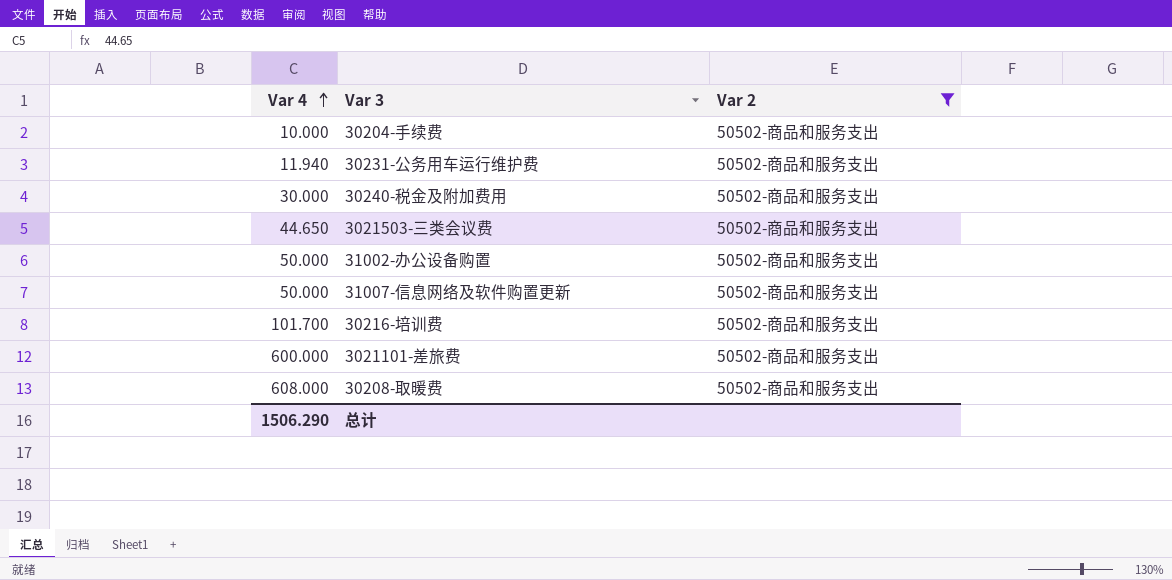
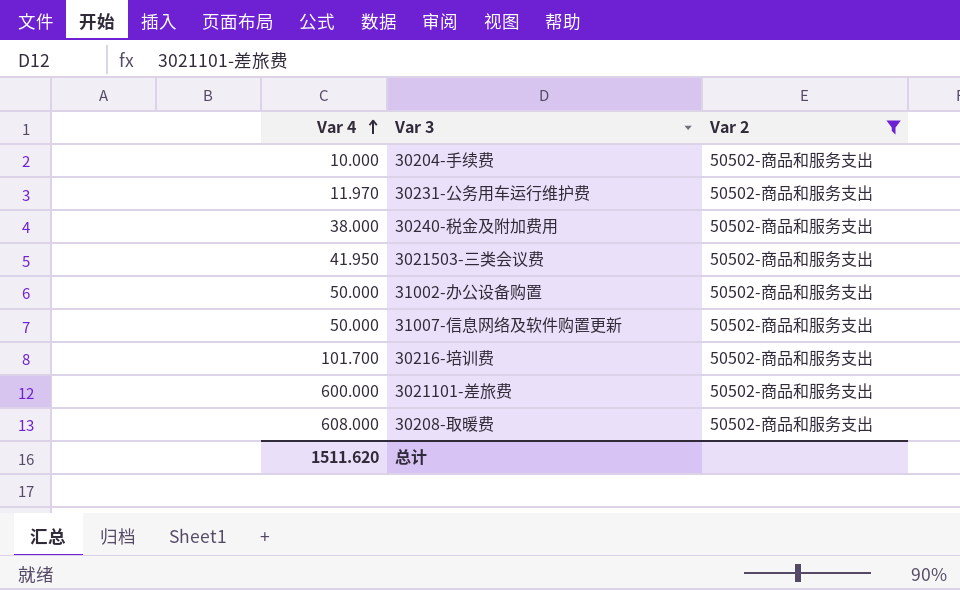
30231-公务用车运行维护费 | Var 4: 11.940 -> 11.970
30240-税金及附加费用 | Var 4: 30.000 -> 38.000
3021503-三类会议费 | Var 4: 44.650 -> 41.950
总计 | Var 4: 1506.290 -> 1511.620

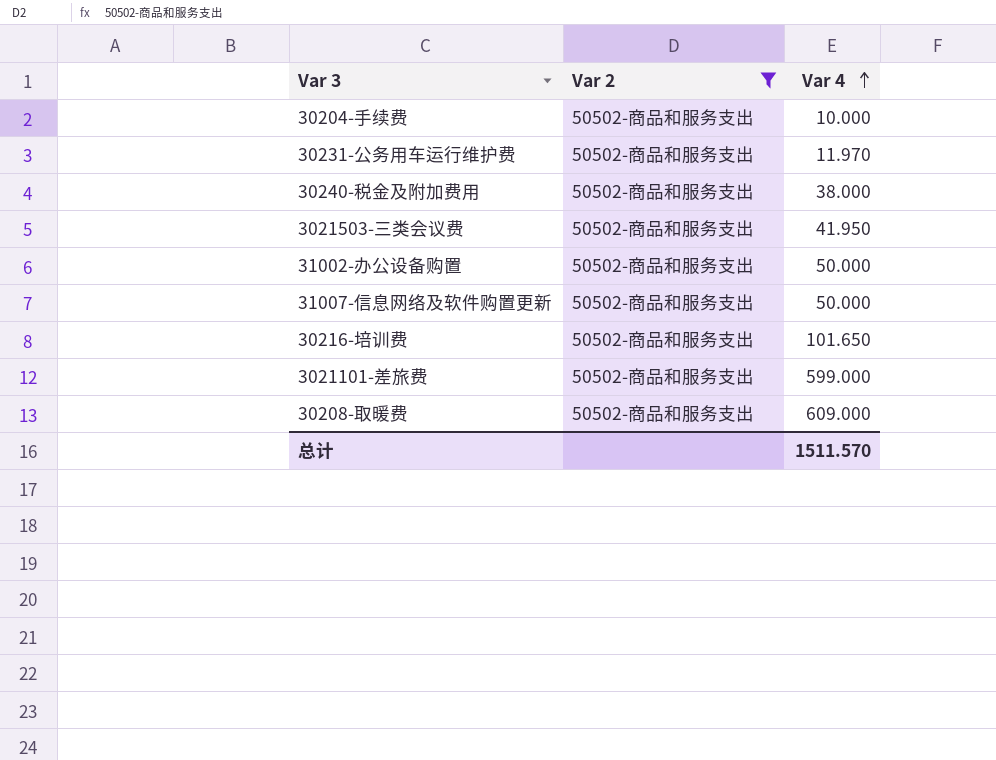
column Var 4 | position: 1 -> 3
30216-培训费 | Var 4: 101.700 -> 101.650
3021101-差旅费 | Var 4: 600.000 -> 599.000
30208-取暖费 | Var 4: 608.000 -> 609.000
总计 | Var 4: 1511.620 -> 1511.570

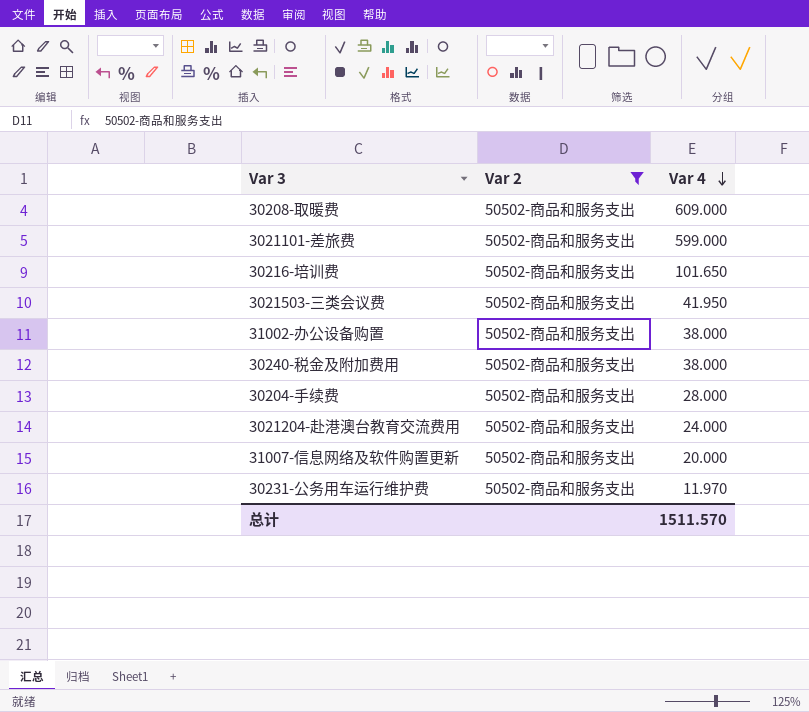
row order: Var 4 ascending -> Var 4 descending
31002-办公设备购置 | Var 4: 50.000 -> 38.000
30204-手续费 | Var 4: 10.000 -> 28.000
row 3021204-赴港澳台教育交流费用: none -> 50502-商品和服务支出 | 24.000
31007-信息网络及软件购置更新 | Var 4: 50.000 -> 20.000

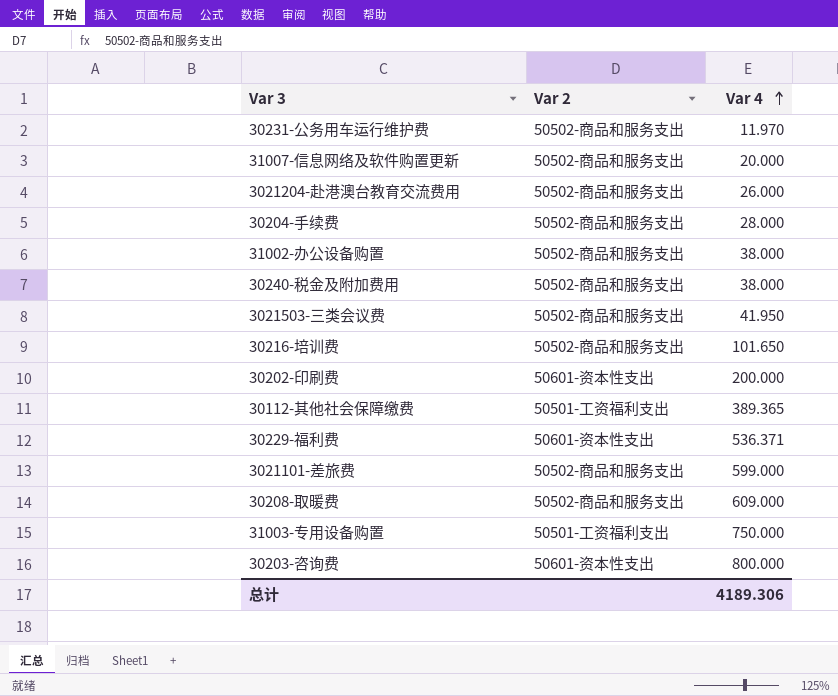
filter: Var 2 = 50502-商品和服务支出 -> none
row order: Var 4 descending -> Var 4 ascending
3021204-赴港澳台教育交流费用 | Var 4: 24.000 -> 26.000
总计 | Var 4: 1511.570 -> 4189.306

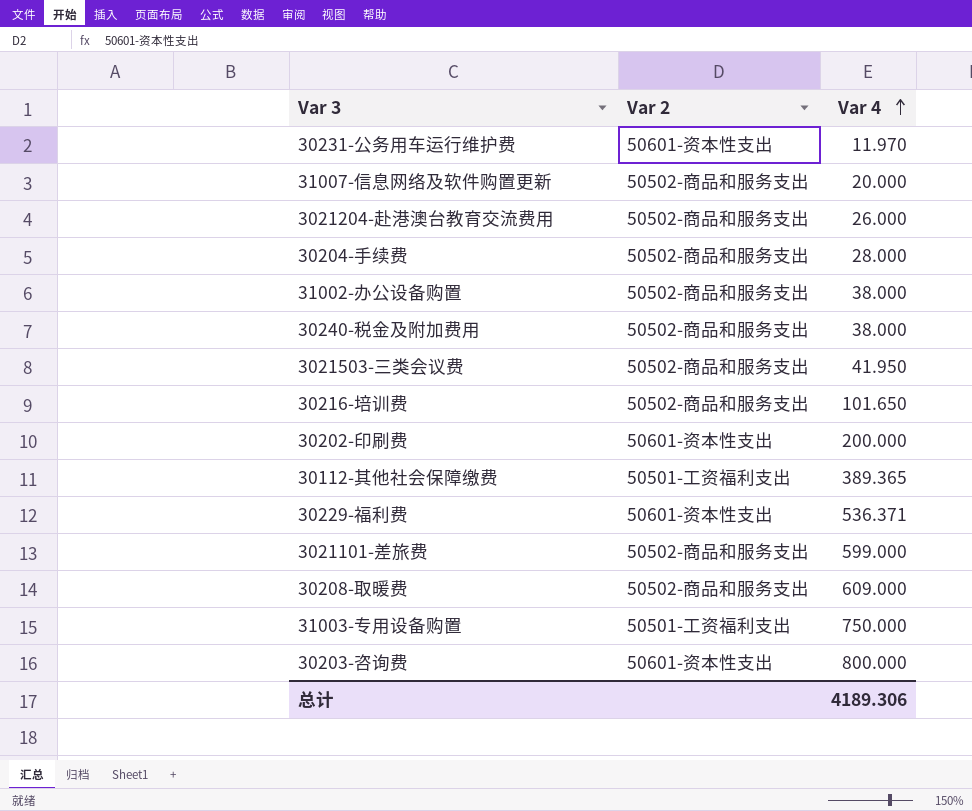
30231-公务用车运行维护费 | Var 2: 50502-商品和服务支出 -> 50601-资本性支出

